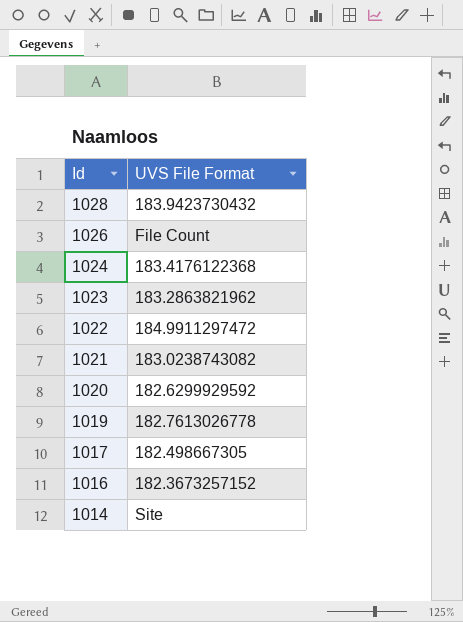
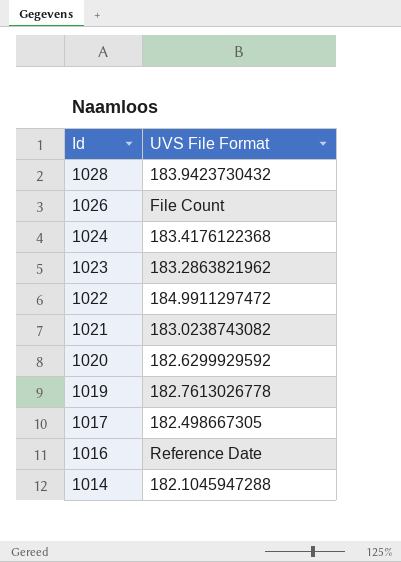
1016 | UVS File Format: 182.3673257152 -> Reference Date
1014 | UVS File Format: Site -> 182.1045947288

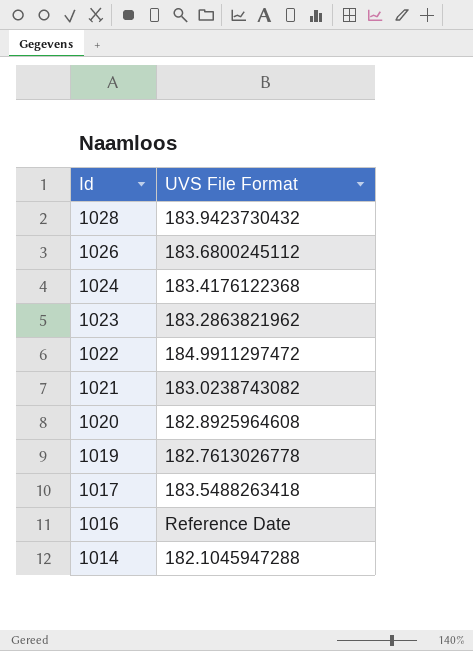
1026 | UVS File Format: File Count -> 183.6800245112
1020 | UVS File Format: 182.6299929592 -> 182.8925964608
1017 | UVS File Format: 182.498667305 -> 183.5488263418

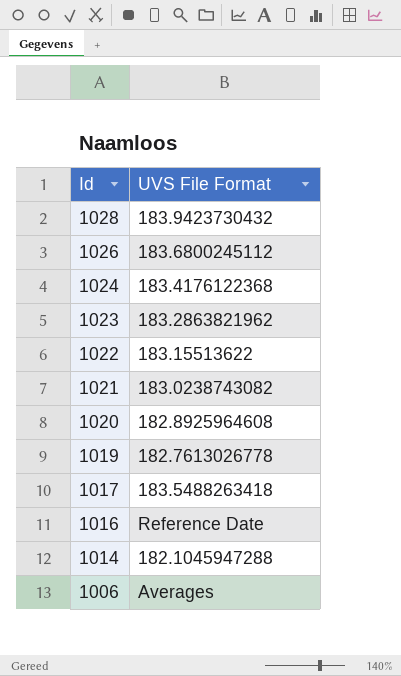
1022 | UVS File Format: 184.9911297472 -> 183.15513622
row 1006: none -> Averages

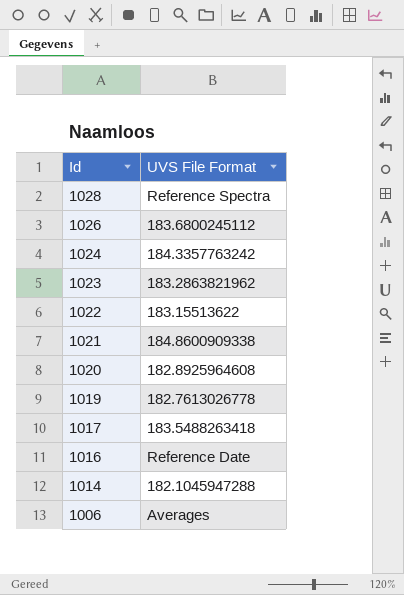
1028 | UVS File Format: 183.9423730432 -> Reference Spectra
1024 | UVS File Format: 183.4176122368 -> 184.3357763242
1021 | UVS File Format: 183.0238743082 -> 184.8600909338

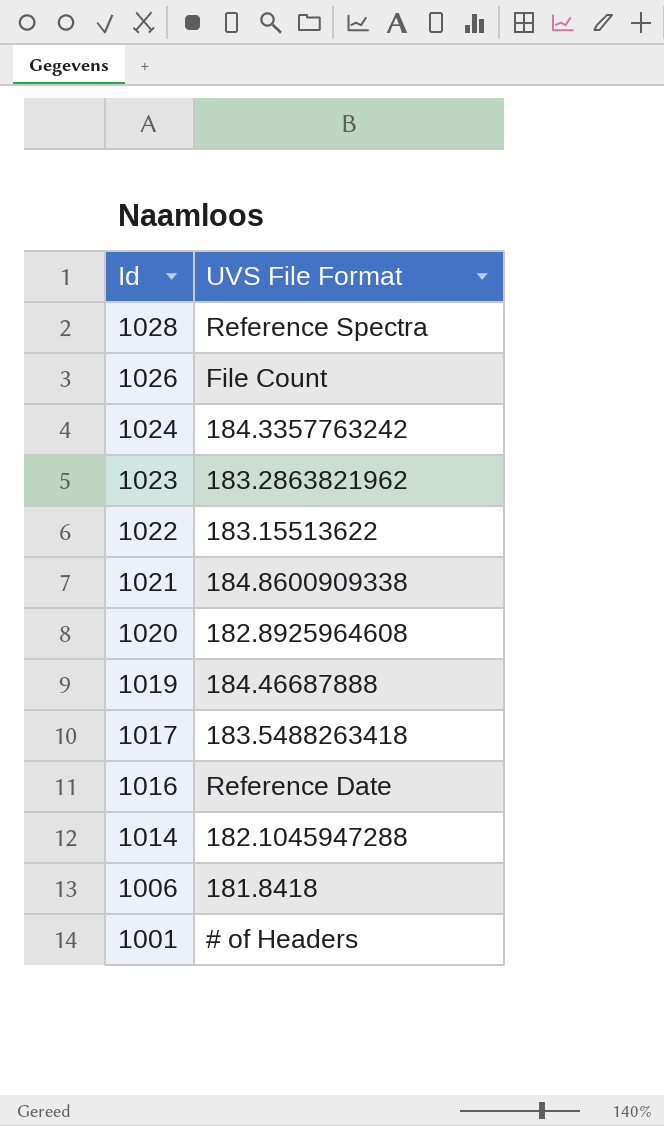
1026 | UVS File Format: 183.6800245112 -> File Count
1019 | UVS File Format: 182.7613026778 -> 184.46687888
1006 | UVS File Format: Averages -> 181.8418
row 1001: none -> # of Headers

